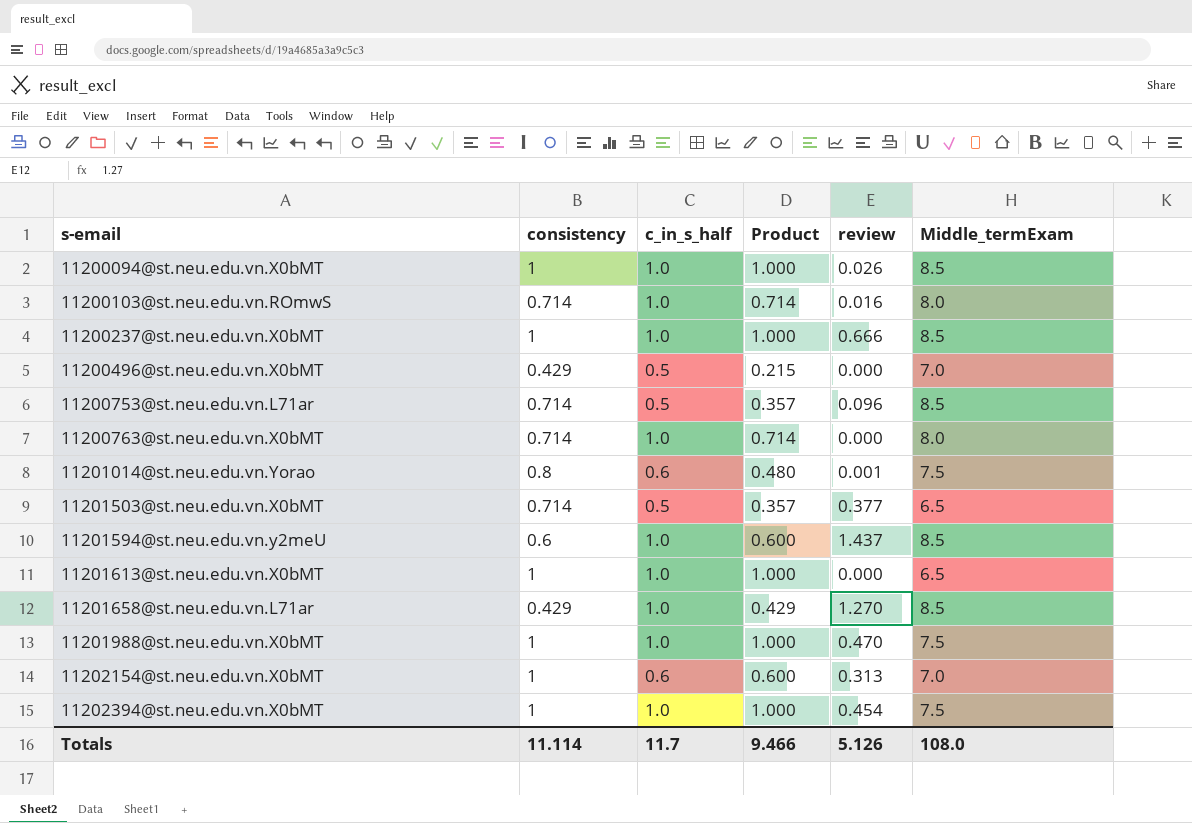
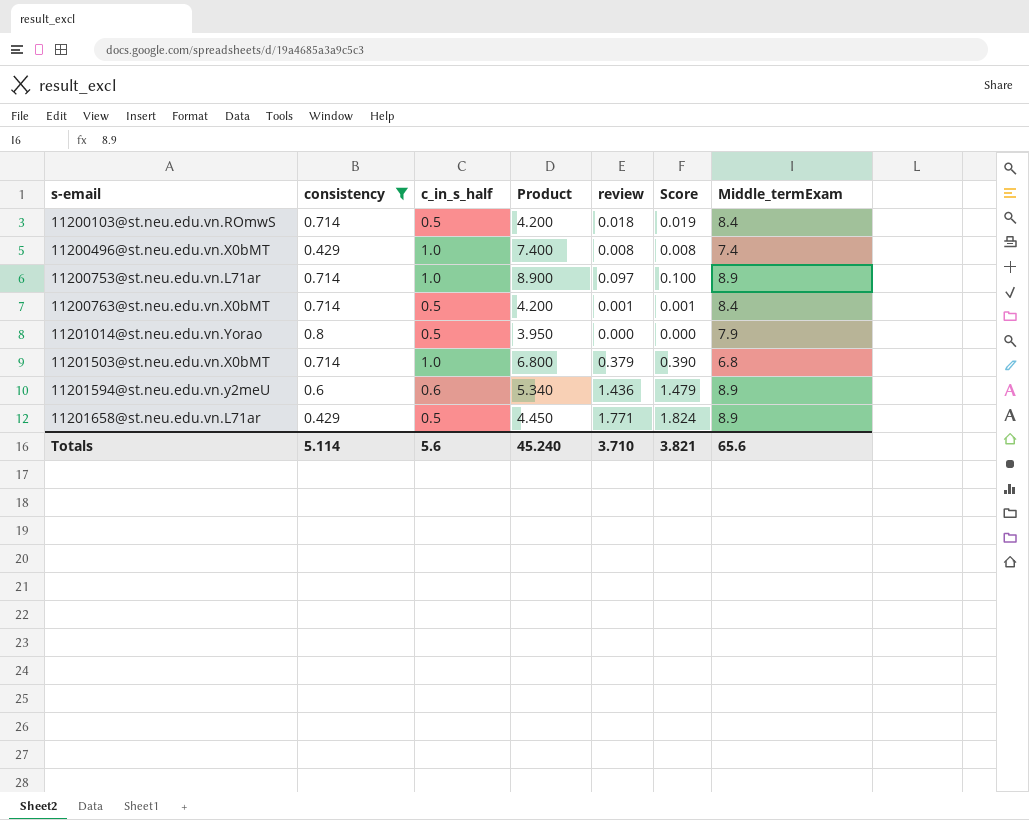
filter: none -> consistency != 1
column Product | formula: [consistency] * [c_in_s_half] -> [c_in_s_half] * [Middle_termExam]
column Score | formula: none -> [review] * 1.03
11200103@st.neu.edu.vn.ROmwS | c_in_s_half: 1.0 -> 0.5
11200103@st.neu.edu.vn.ROmwS | review: 0.016 -> 0.018
11200103@st.neu.edu.vn.ROmwS | Middle_termExam: 8.0 -> 8.4
11200496@st.neu.edu.vn.X0bMT | c_in_s_half: 0.5 -> 1.0
11200496@st.neu.edu.vn.X0bMT | review: 0.000 -> 0.008
11200496@st.neu.edu.vn.X0bMT | Middle_termExam: 7.0 -> 7.4
11200753@st.neu.edu.vn.L71ar | c_in_s_half: 0.5 -> 1.0
11200753@st.neu.edu.vn.L71ar | review: 0.096 -> 0.097
11200753@st.neu.edu.vn.L71ar | Middle_termExam: 8.5 -> 8.9
11200763@st.neu.edu.vn.X0bMT | c_in_s_half: 1.0 -> 0.5
11200763@st.neu.edu.vn.X0bMT | review: 0.000 -> 0.001
11200763@st.neu.edu.vn.X0bMT | Middle_termExam: 8.0 -> 8.4
11201014@st.neu.edu.vn.Yorao | c_in_s_half: 0.6 -> 0.5
11201014@st.neu.edu.vn.Yorao | review: 0.001 -> 0.000
11201014@st.neu.edu.vn.Yorao | Middle_termExam: 7.5 -> 7.9
11201503@st.neu.edu.vn.X0bMT | c_in_s_half: 0.5 -> 1.0
11201503@st.neu.edu.vn.X0bMT | review: 0.377 -> 0.379
11201503@st.neu.edu.vn.X0bMT | Middle_termExam: 6.5 -> 6.8
11201594@st.neu.edu.vn.y2meU | c_in_s_half: 1.0 -> 0.6
11201594@st.neu.edu.vn.y2meU | review: 1.437 -> 1.436
11201594@st.neu.edu.vn.y2meU | Middle_termExam: 8.5 -> 8.9
11201658@st.neu.edu.vn.L71ar | c_in_s_half: 1.0 -> 0.5
11201658@st.neu.edu.vn.L71ar | review: 1.270 -> 1.771
11201658@st.neu.edu.vn.L71ar | Middle_termExam: 8.5 -> 8.9
Totals | consistency: 11.114 -> 5.114
Totals | c_in_s_half: 11.7 -> 5.6
Totals | Product: 9.466 -> 45.240
Totals | review: 5.126 -> 3.710
Totals | Middle_termExam: 108.0 -> 65.6

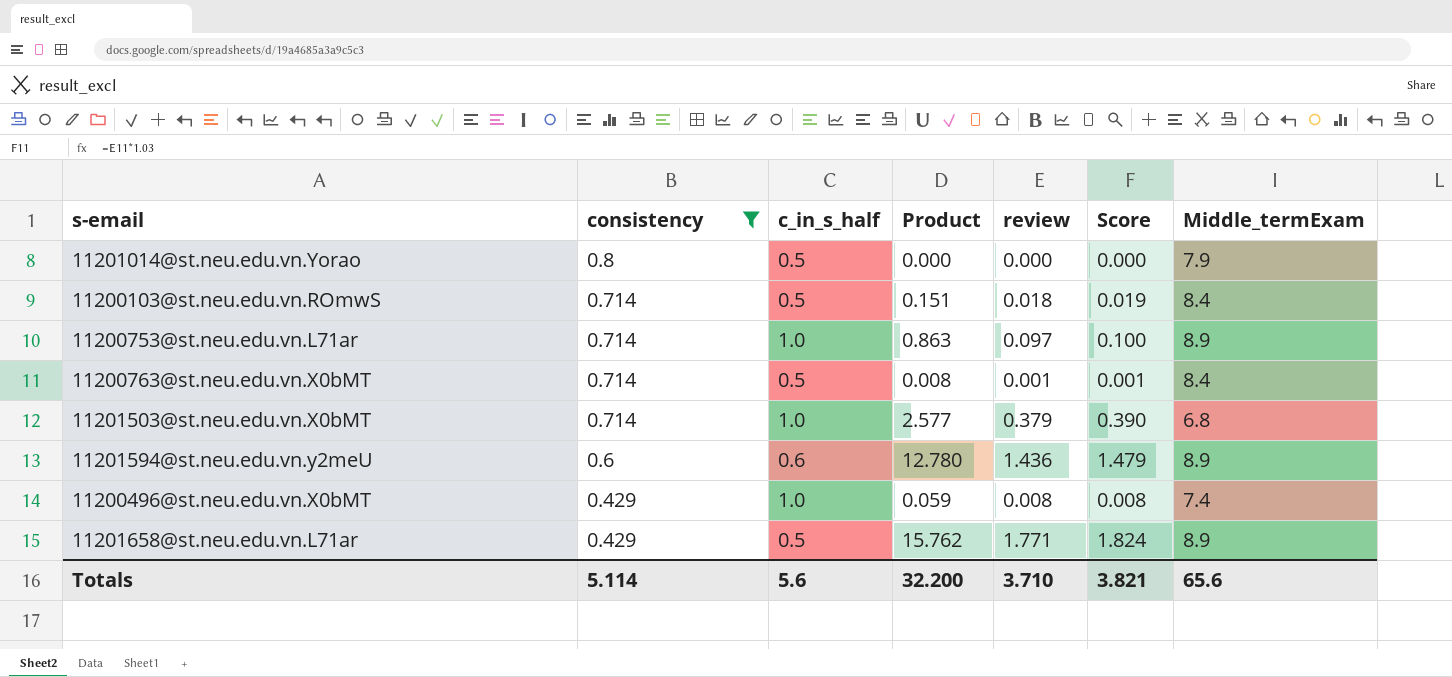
row order: s-email ascending -> consistency descending
column Product | formula: [c_in_s_half] * [Middle_termExam] -> [review] * [Middle_termExam]
Totals | Product: 45.240 -> 32.200

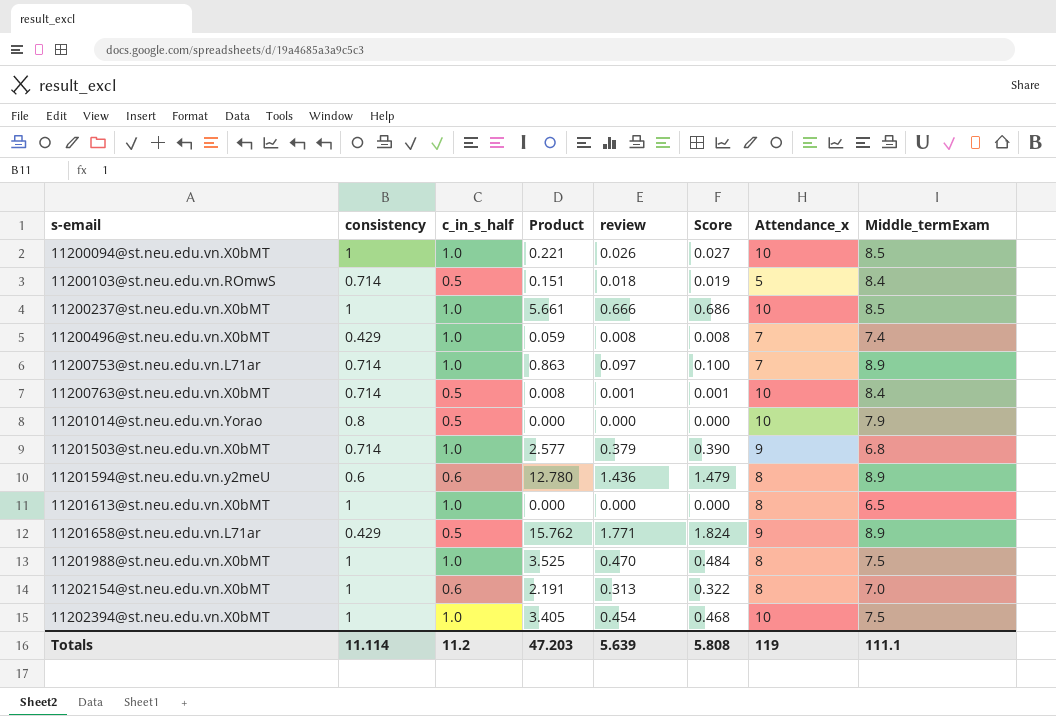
filter: consistency != 1 -> none
row order: consistency descending -> s-email ascending
column Attendance_x | position: none -> 7
Totals | consistency: 5.114 -> 11.114
Totals | c_in_s_half: 5.6 -> 11.2
Totals | Product: 32.200 -> 47.203
Totals | review: 3.710 -> 5.639
Totals | Score: 3.821 -> 5.808
Totals | Middle_termExam: 65.6 -> 111.1

